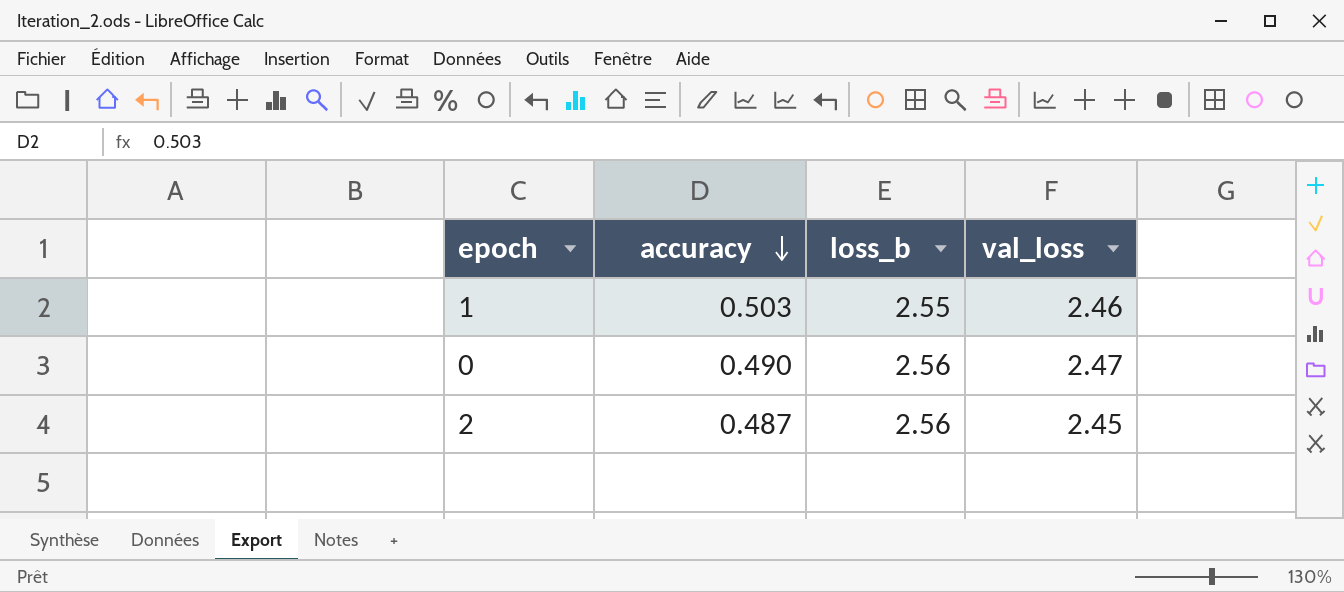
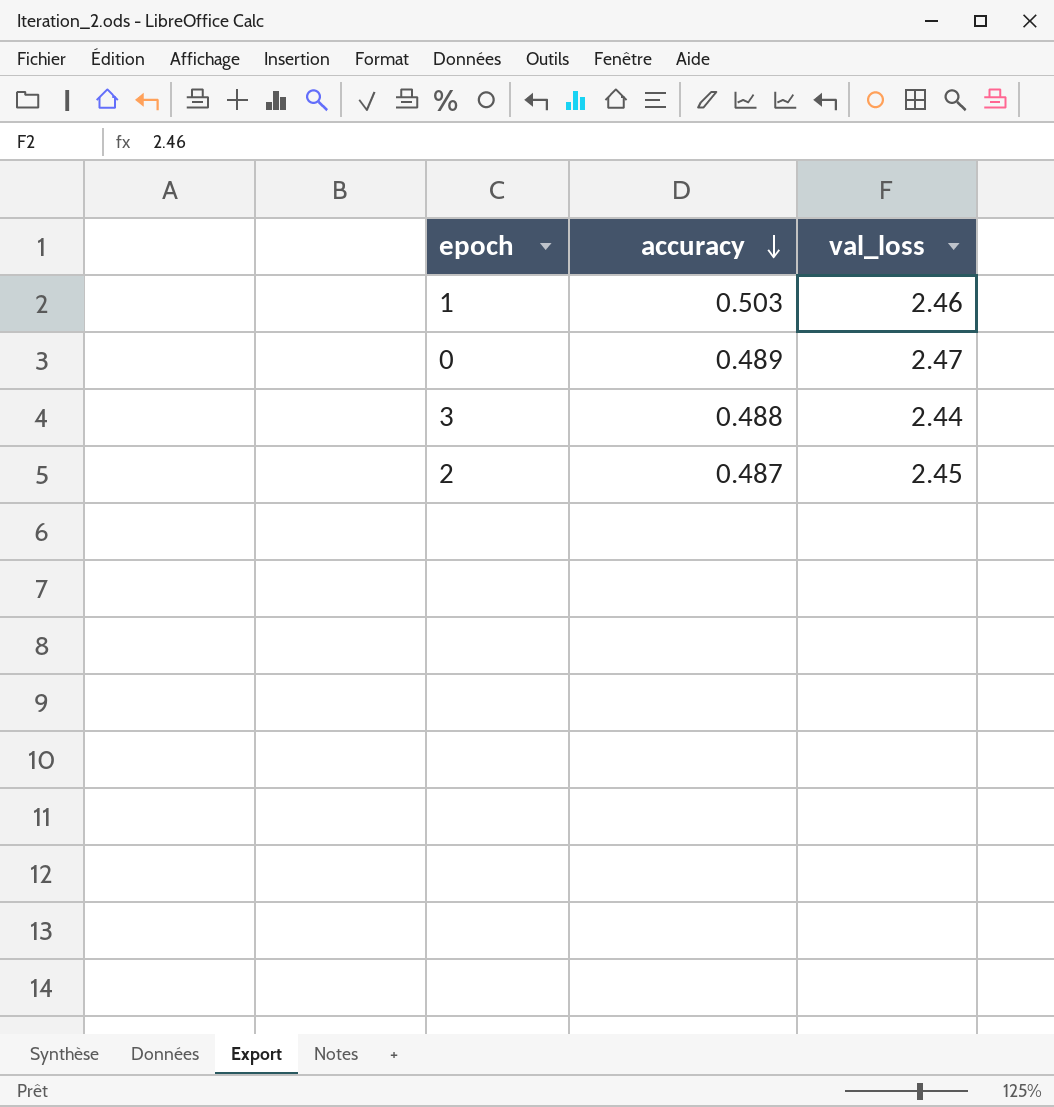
column loss_b | position: 3 -> none
0 | accuracy: 0.490 -> 0.489
row 3: none -> 0.488 | 2.44

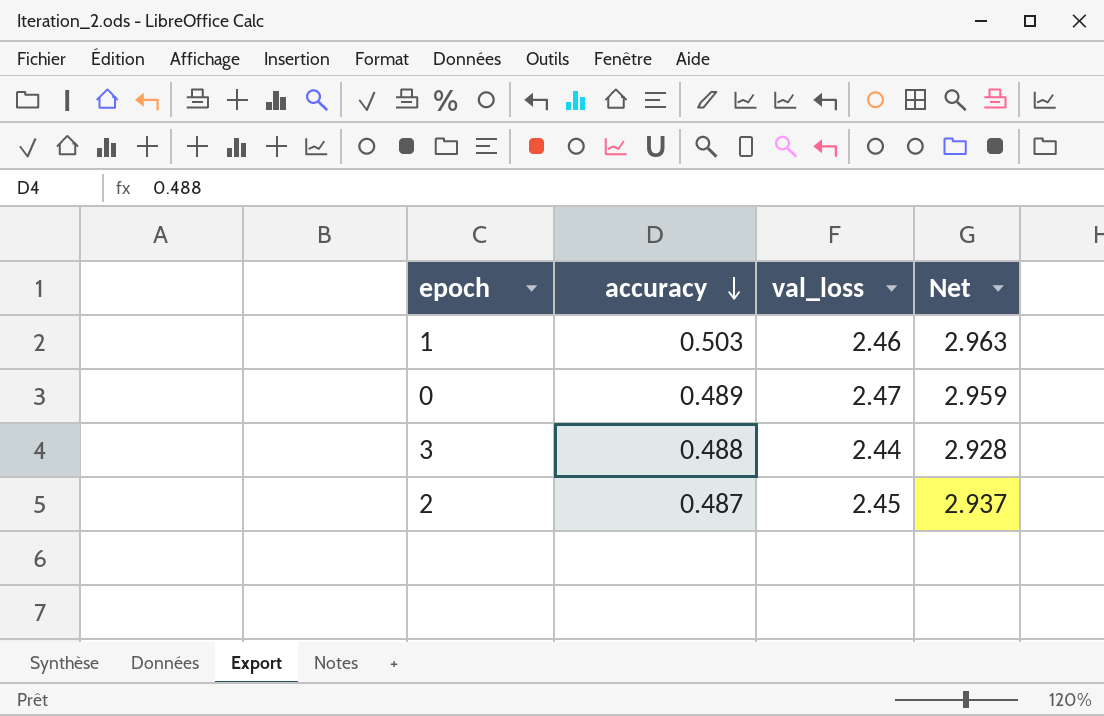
column Net | formula: none -> [accuracy] + [val_loss]

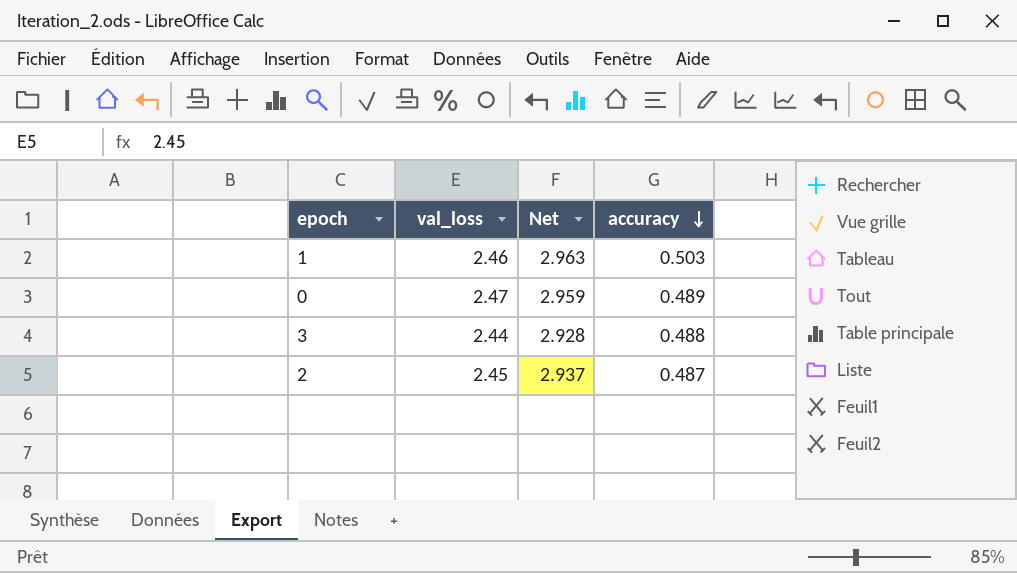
column accuracy | position: 2 -> 4

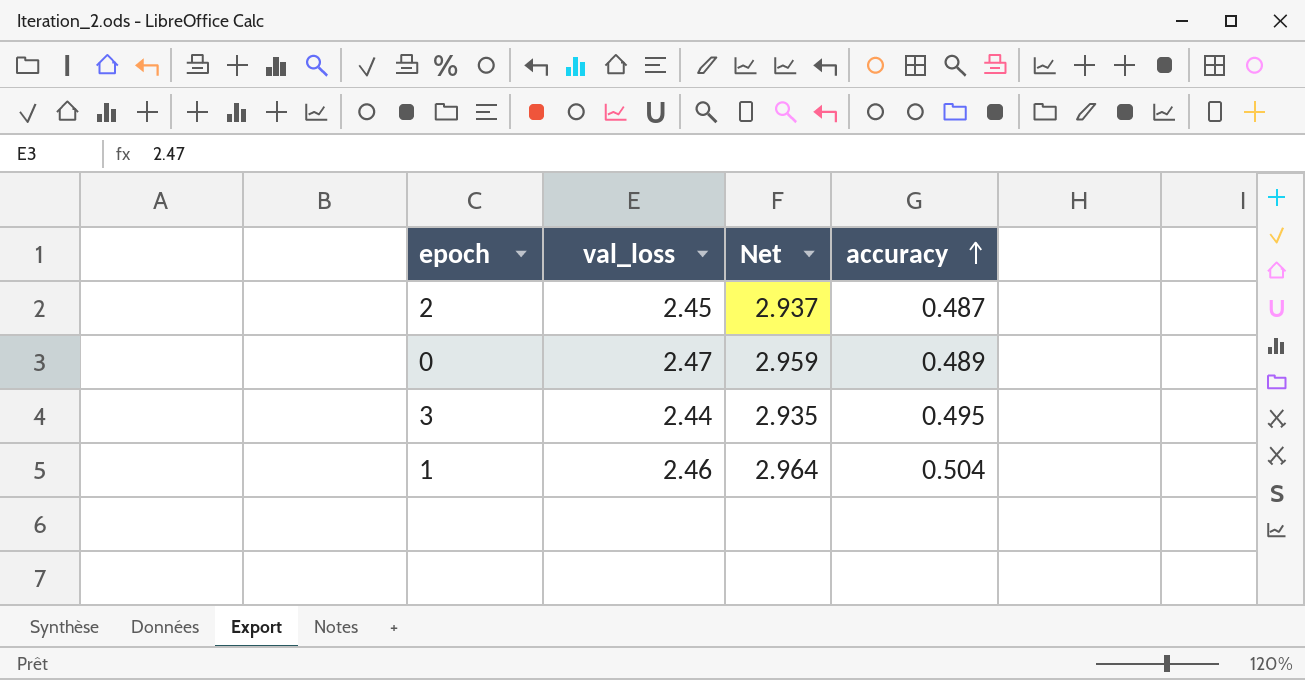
row order: accuracy descending -> accuracy ascending
3 | Net: 2.928 -> 2.935
3 | accuracy: 0.488 -> 0.495
1 | Net: 2.963 -> 2.964
1 | accuracy: 0.503 -> 0.504

